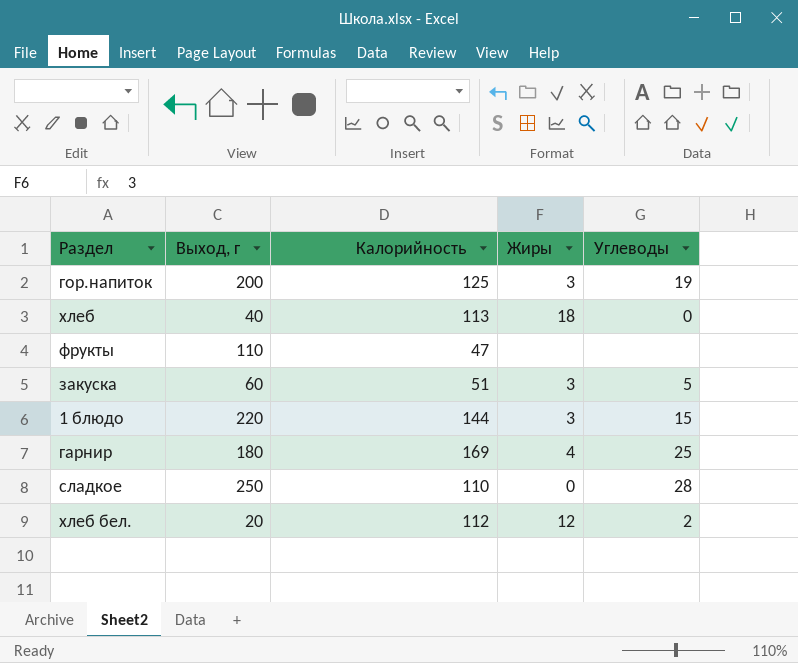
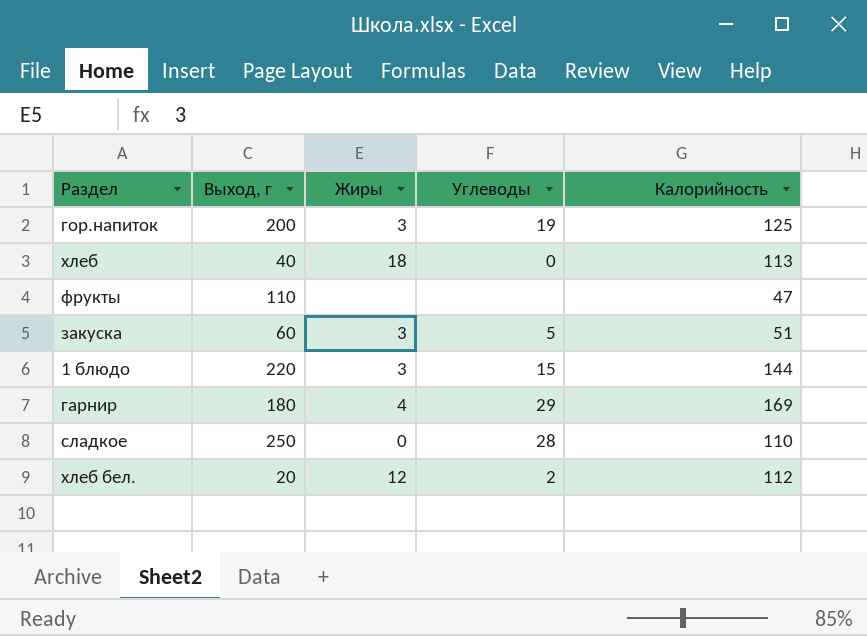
column Калорийность | position: 3 -> 5
гарнир | Углеводы: 25 -> 29

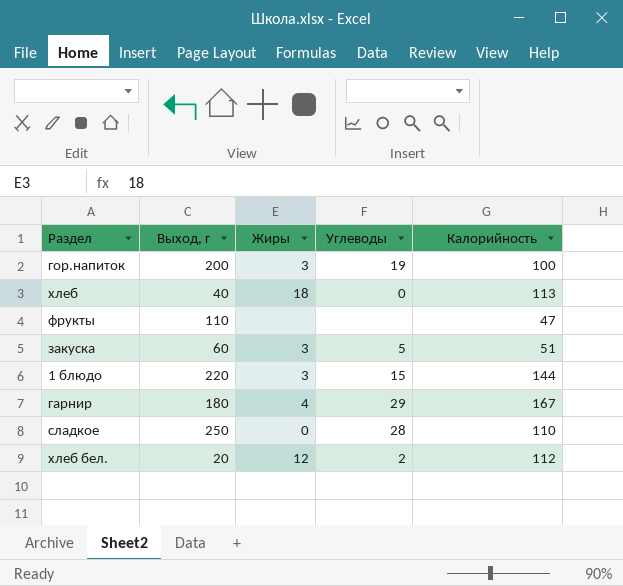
гор.напиток | Калорийность: 125 -> 100
гарнир | Калорийность: 169 -> 167

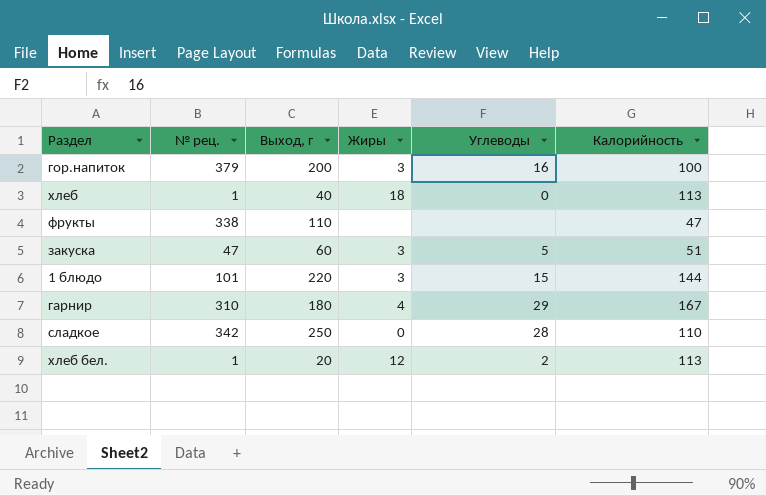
column № рец. | position: none -> 2
гор.напиток | Углеводы: 19 -> 16
хлеб бел. | Калорийность: 112 -> 113

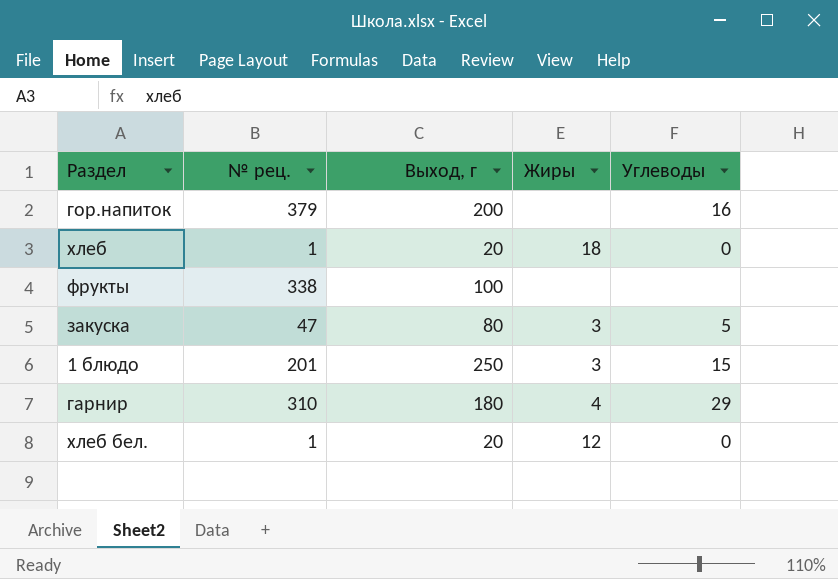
column Калорийность | position: 6 -> none
row сладкое: 342 | 250 | 0 | 28 | 110 -> none
гор.напиток | Жиры: 3 -> none
хлеб | Выход, г: 40 -> 20
фрукты | Выход, г: 110 -> 100
закуска | Выход, г: 60 -> 80
1 блюдо | № рец.: 101 -> 201
1 блюдо | Выход, г: 220 -> 250
хлеб бел. | Углеводы: 2 -> 0

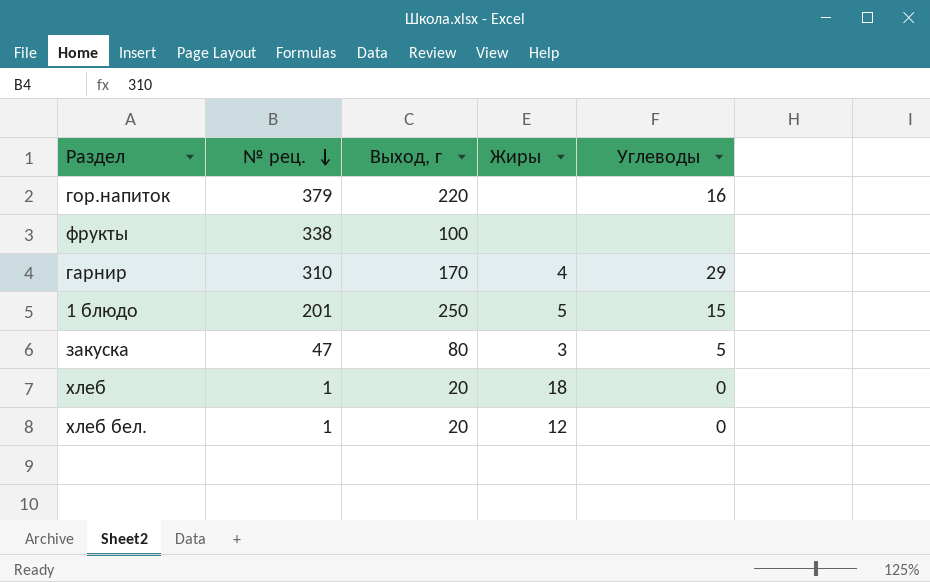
row order: none -> № рец. descending
гор.напиток | Выход, г: 200 -> 220
гарнир | Выход, г: 180 -> 170
1 блюдо | Жиры: 3 -> 5

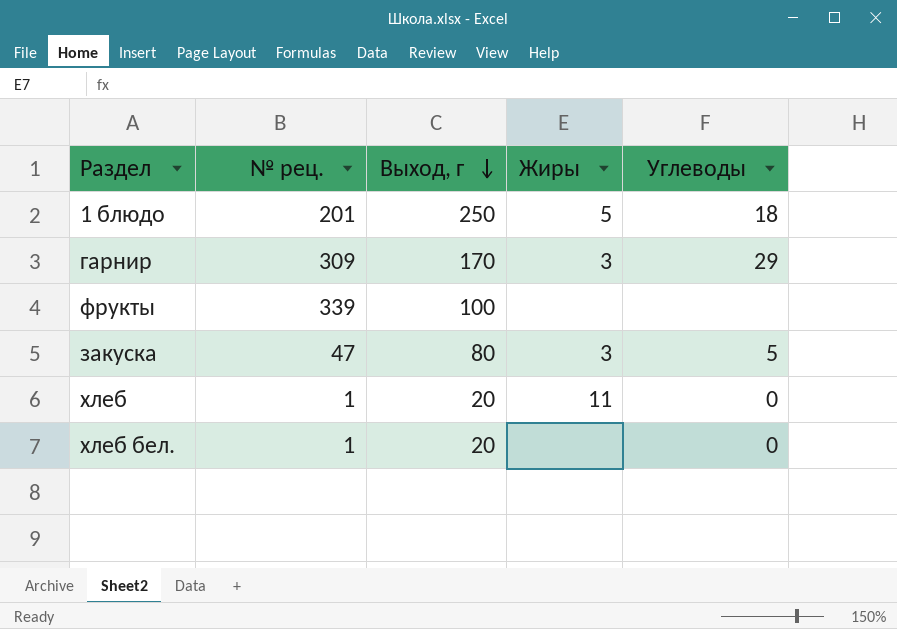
row order: № рец. descending -> Выход, г descending
row гор.напиток: 379 | 220 | none | 16 -> none
1 блюдо | Углеводы: 15 -> 18
гарнир | № рец.: 310 -> 309
гарнир | Жиры: 4 -> 3
фрукты | № рец.: 338 -> 339
хлеб | Жиры: 18 -> 11
хлеб бел. | Жиры: 12 -> none

